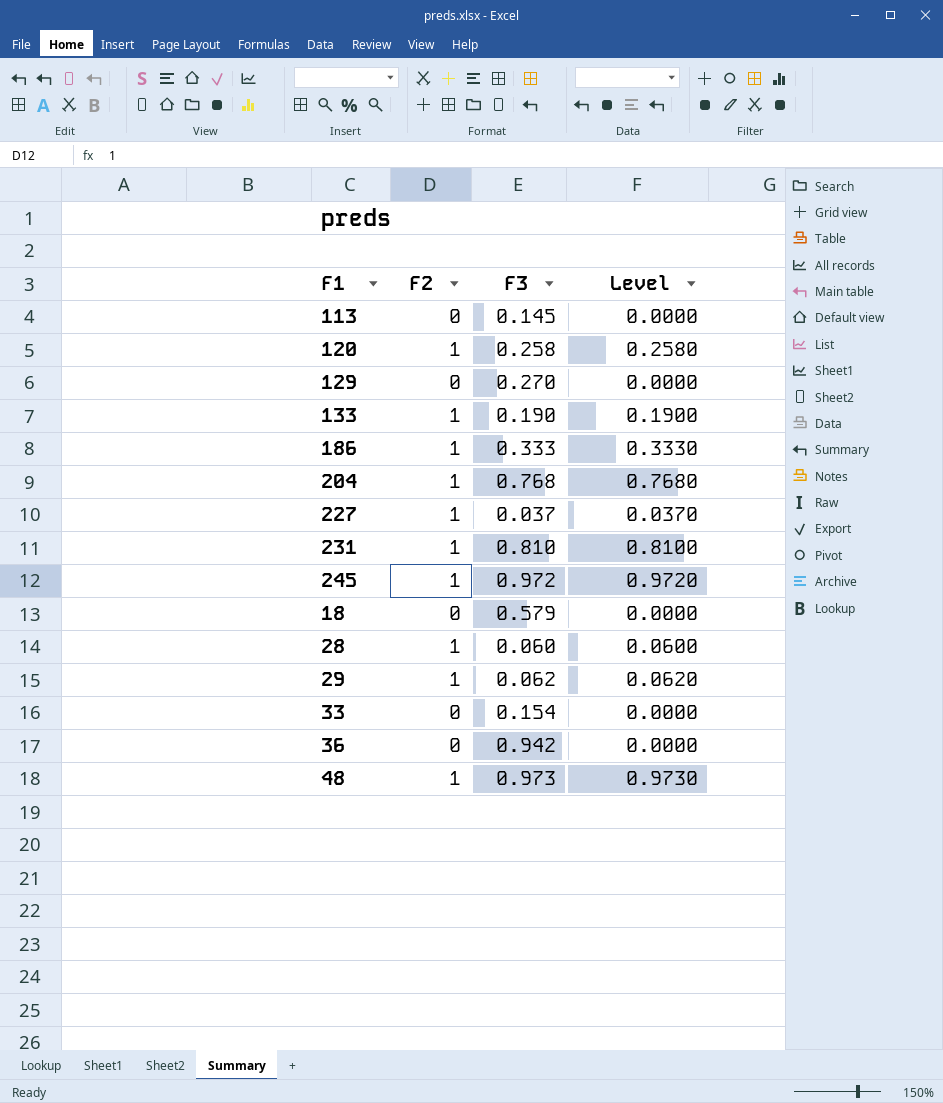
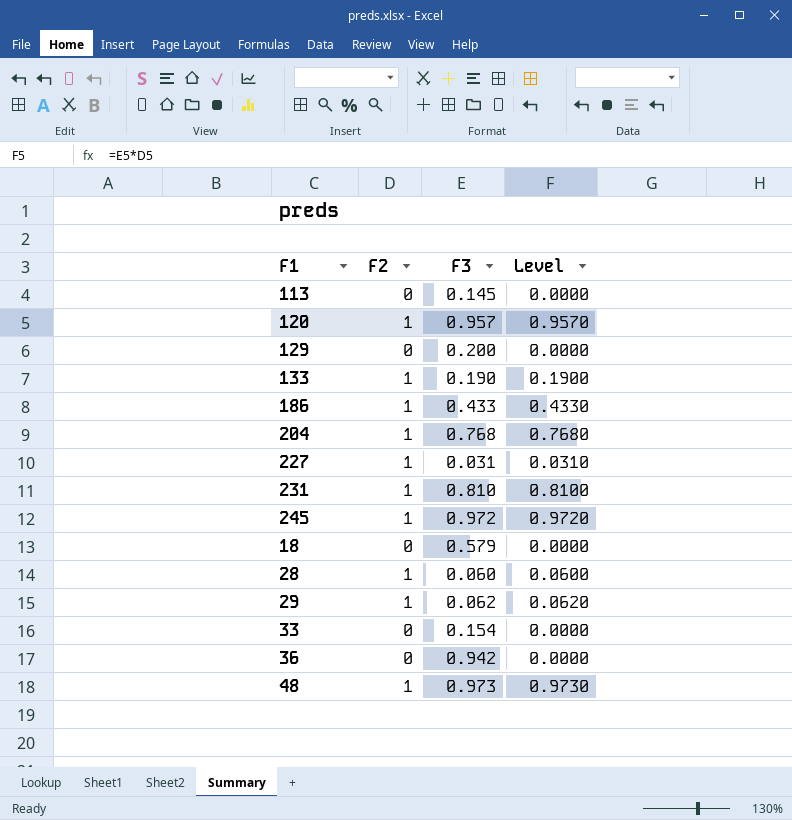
120 | F3: 0.258 -> 0.957
120 | Level: 0.2580 -> 0.9570
129 | F3: 0.270 -> 0.200
186 | F3: 0.333 -> 0.433
186 | Level: 0.3330 -> 0.4330
227 | F3: 0.037 -> 0.031
227 | Level: 0.0370 -> 0.0310

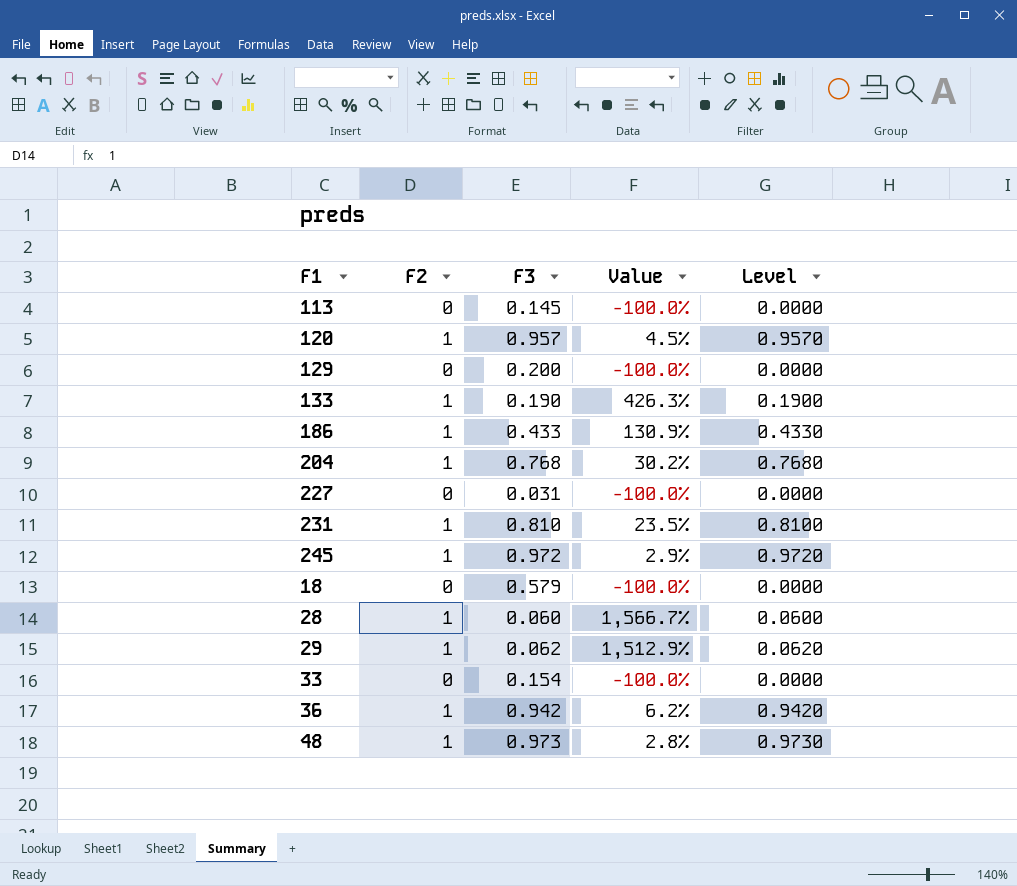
column Value | formula: none -> ([F2] - [F3]) / [F3]
227 | F2: 1 -> 0
227 | Level: 0.0310 -> 0.0000
36 | F2: 0 -> 1
36 | Level: 0.0000 -> 0.9420

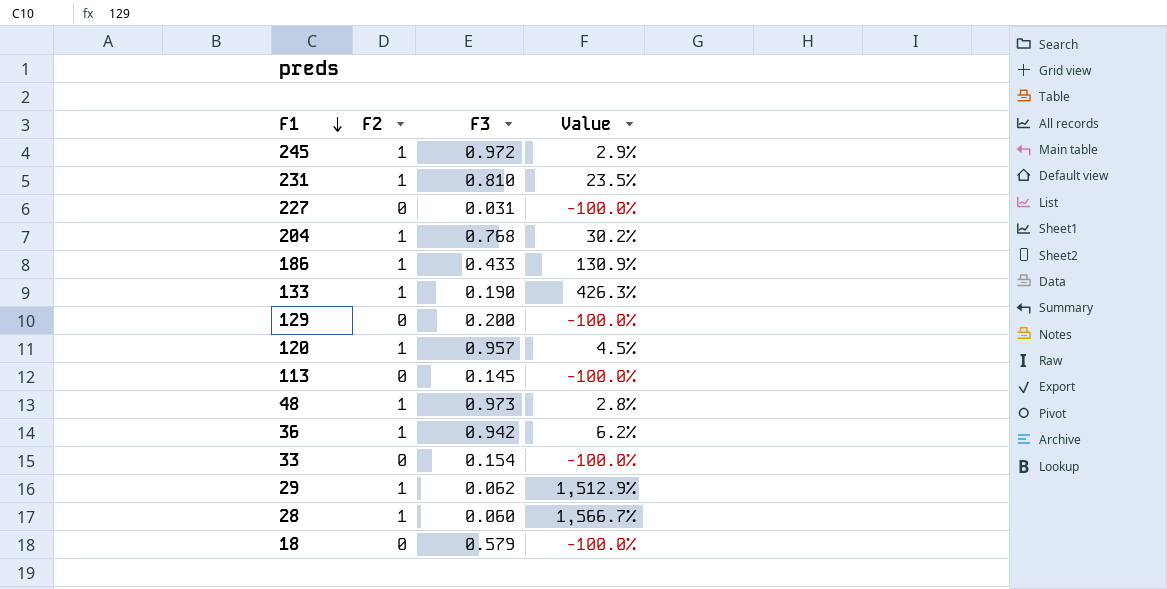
row order: none -> F1 descending
column Level | formula: [F2] * [F3] -> none

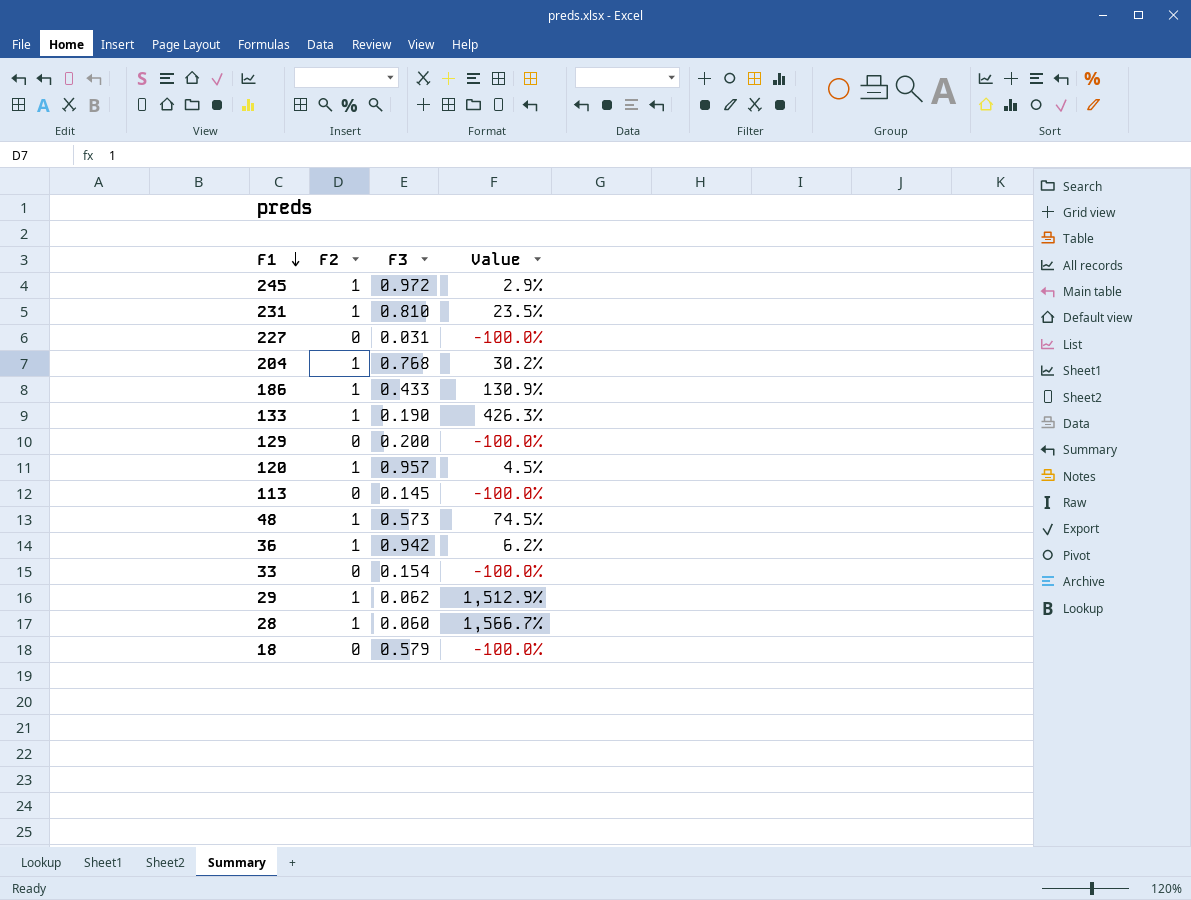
48 | F3: 0.973 -> 0.573
48 | Value: 2.8% -> 74.5%

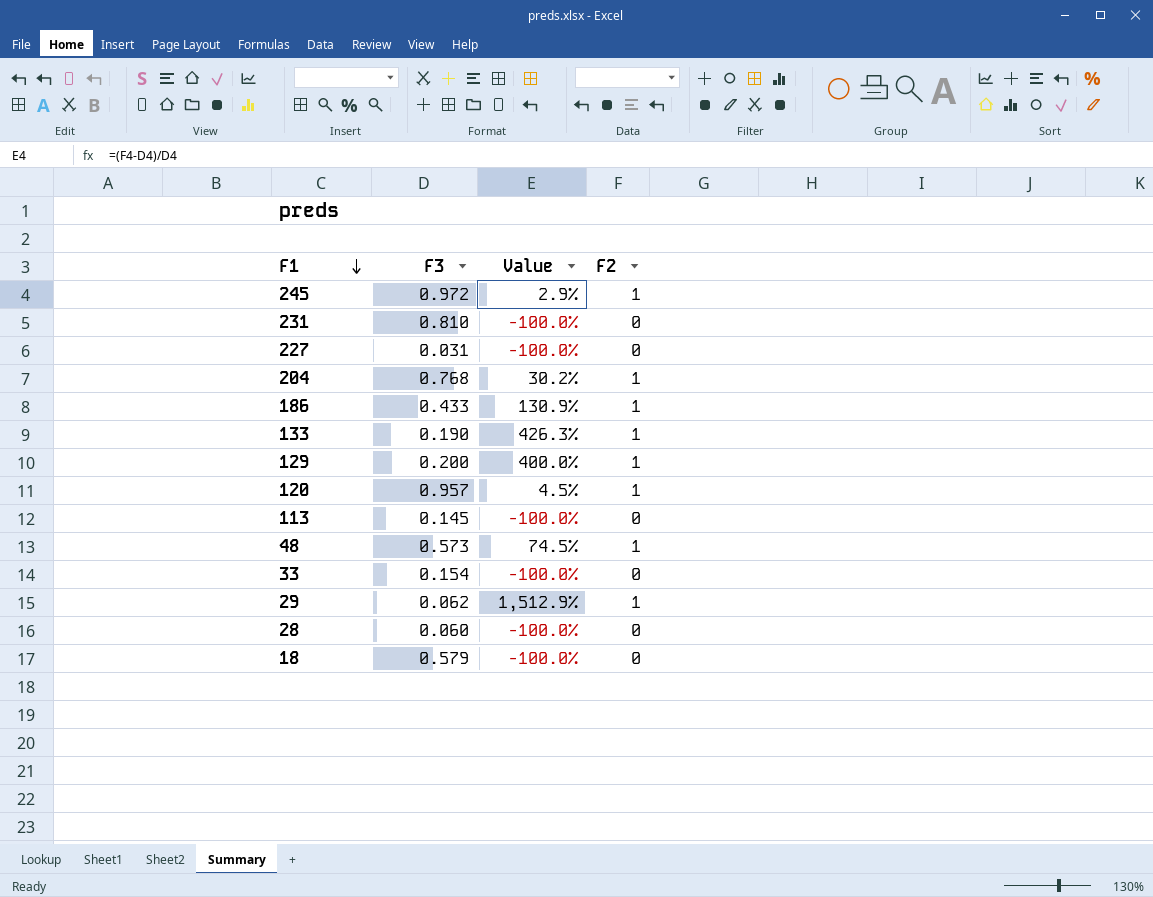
column F2 | position: 2 -> 4
row 36: 1 | 0.942 | 6.2% -> none
231 | Value: 23.5% -> -100.0%
231 | F2: 1 -> 0
129 | Value: -100.0% -> 400.0%
129 | F2: 0 -> 1
28 | Value: 1,566.7% -> -100.0%
28 | F2: 1 -> 0

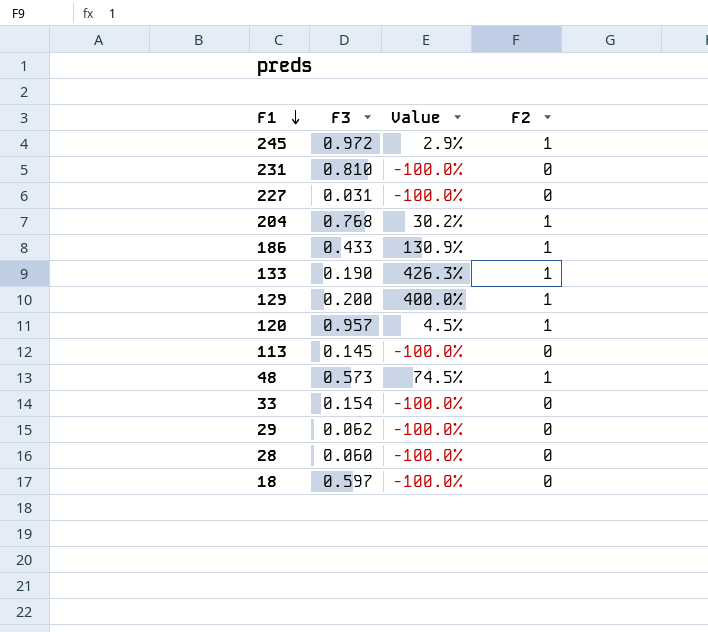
29 | Value: 1,512.9% -> -100.0%
29 | F2: 1 -> 0
18 | F3: 0.579 -> 0.597

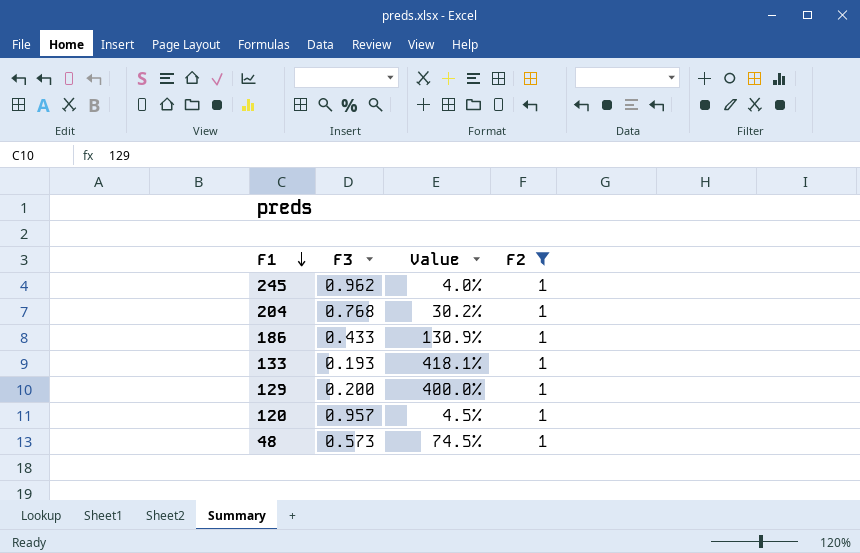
filter: none -> F2 = 1
245 | F3: 0.972 -> 0.962
245 | Value: 2.9% -> 4.0%
133 | F3: 0.190 -> 0.193
133 | Value: 426.3% -> 418.1%

